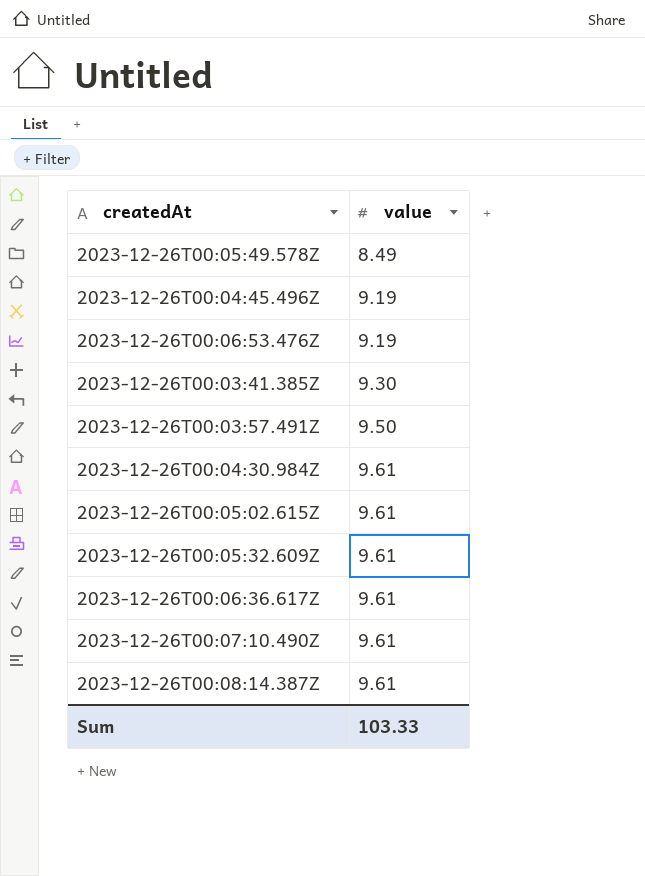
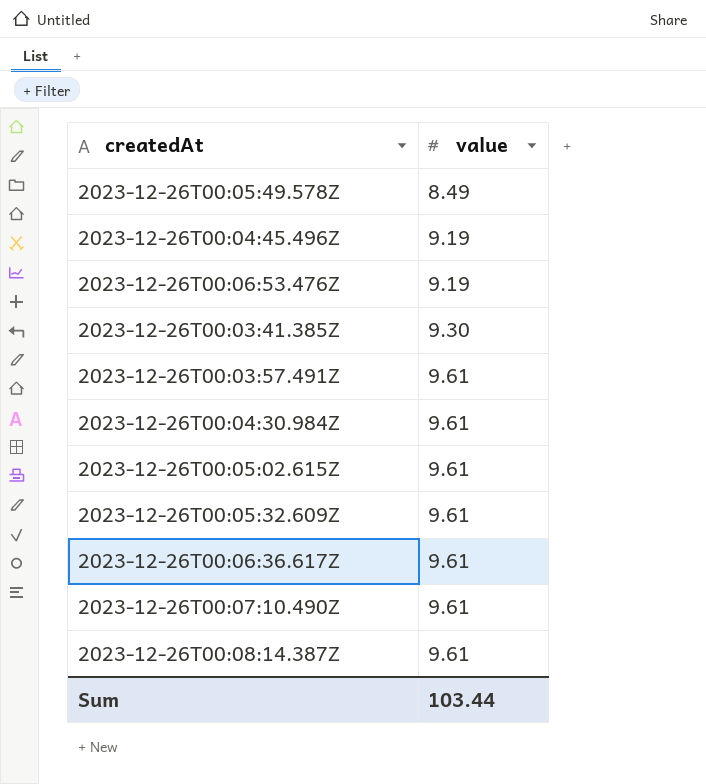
2023-12-26T00:03:57.491Z | value: 9.50 -> 9.61
Sum | value: 103.33 -> 103.44

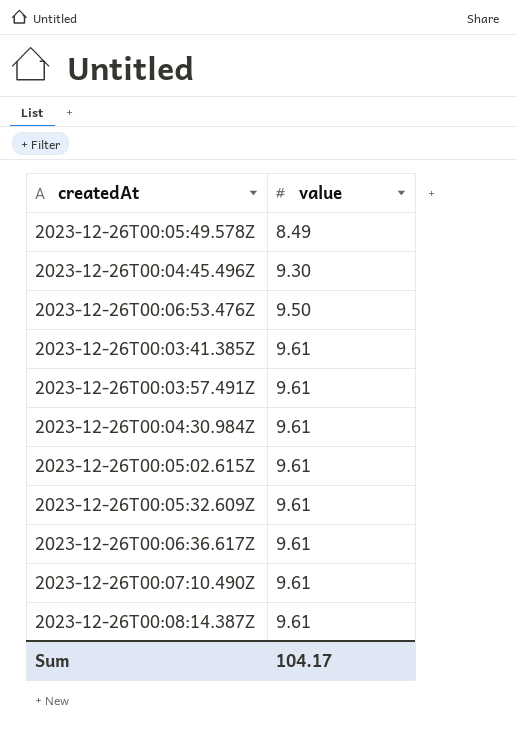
2023-12-26T00:04:45.496Z | value: 9.19 -> 9.30
2023-12-26T00:06:53.476Z | value: 9.19 -> 9.50
2023-12-26T00:03:41.385Z | value: 9.30 -> 9.61
Sum | value: 103.44 -> 104.17

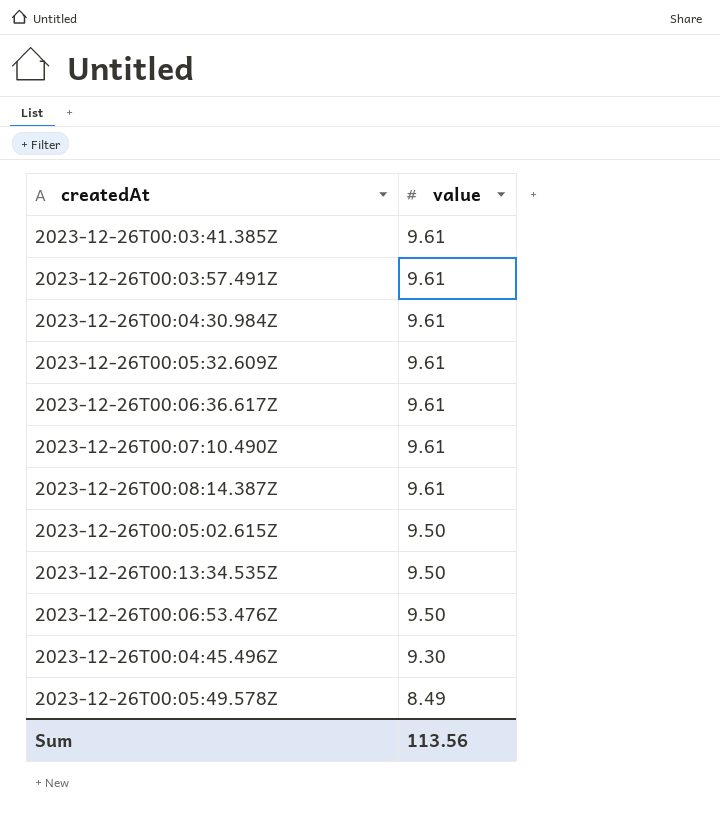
row order: value ascending -> value descending
2023-12-26T00:05:02.615Z | value: 9.61 -> 9.50
row 2023-12-26T00:13:34.535Z: none -> 9.50
Sum | value: 104.17 -> 113.56

